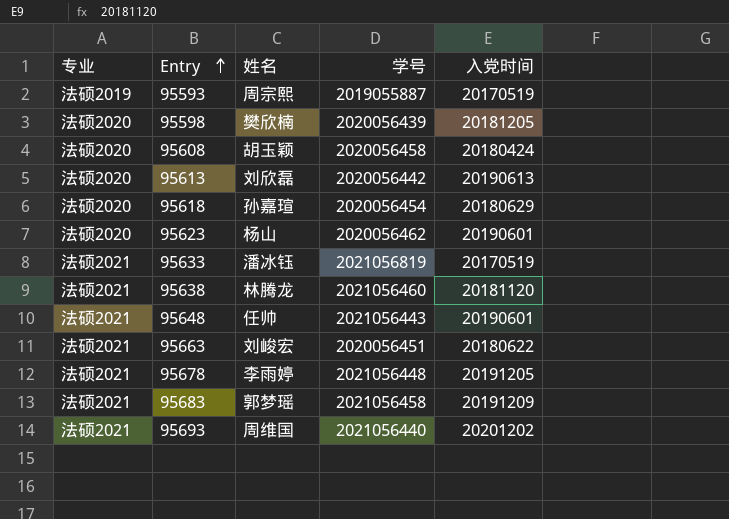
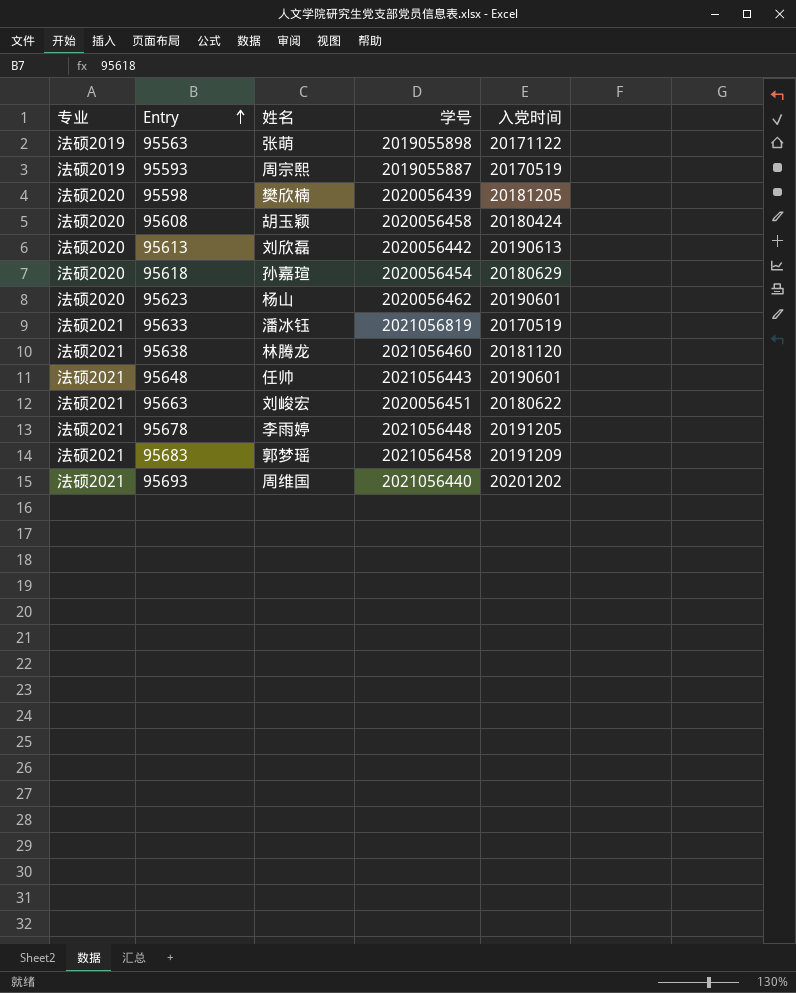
row 95563: none -> 法硕2019 | 张萌 | 2019055898 | 20171122

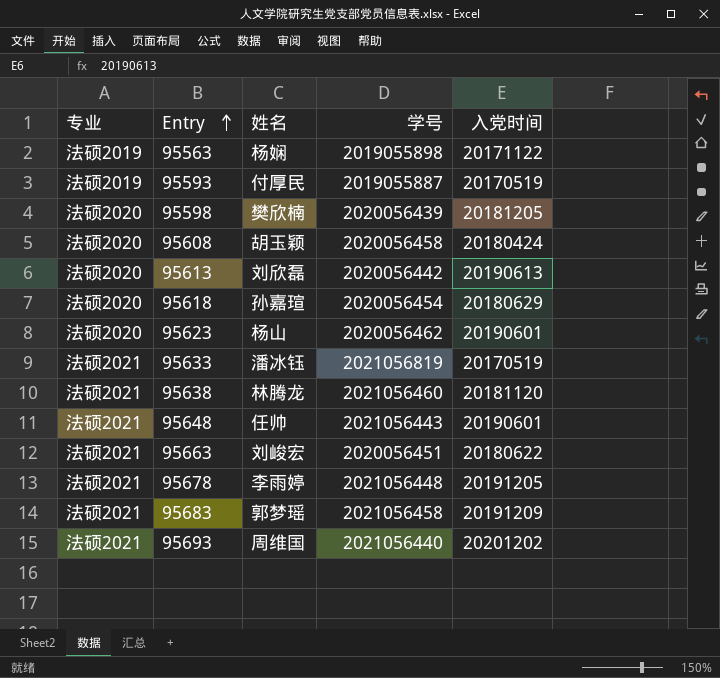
95563 | 姓名: 张萌 -> 杨娴
95593 | 姓名: 周宗熙 -> 付厚民

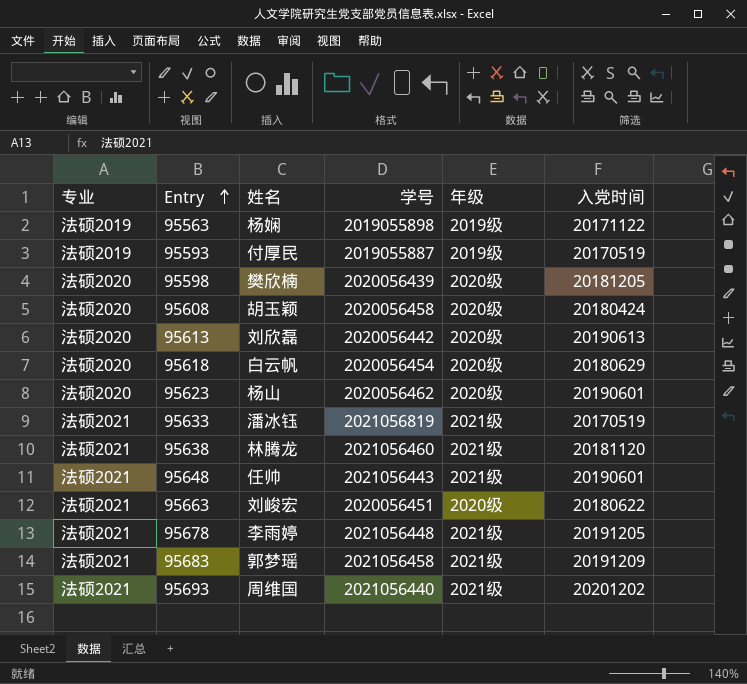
column 年级 | position: none -> 5
95618 | 姓名: 孙嘉瑄 -> 白云帆

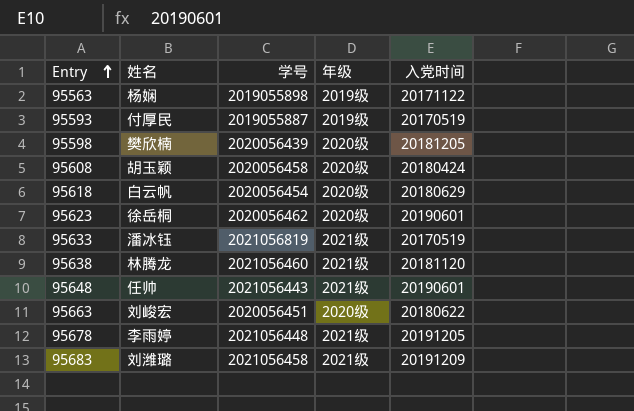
column 专业 | position: 1 -> none
row 95613: 法硕2020 | 刘欣磊 | 2020056442 | 2020级 | 20190613 -> none
row 95693: 法硕2021 | 周维国 | 2021056440 | 2021级 | 20201202 -> none
95623 | 姓名: 杨山 -> 徐岳桐
95683 | 姓名: 郭梦瑶 -> 刘潍璐

